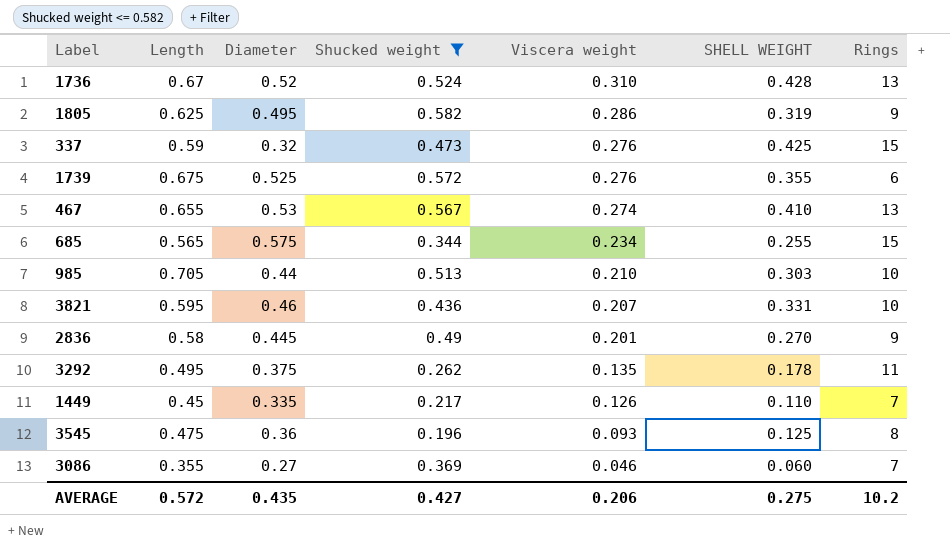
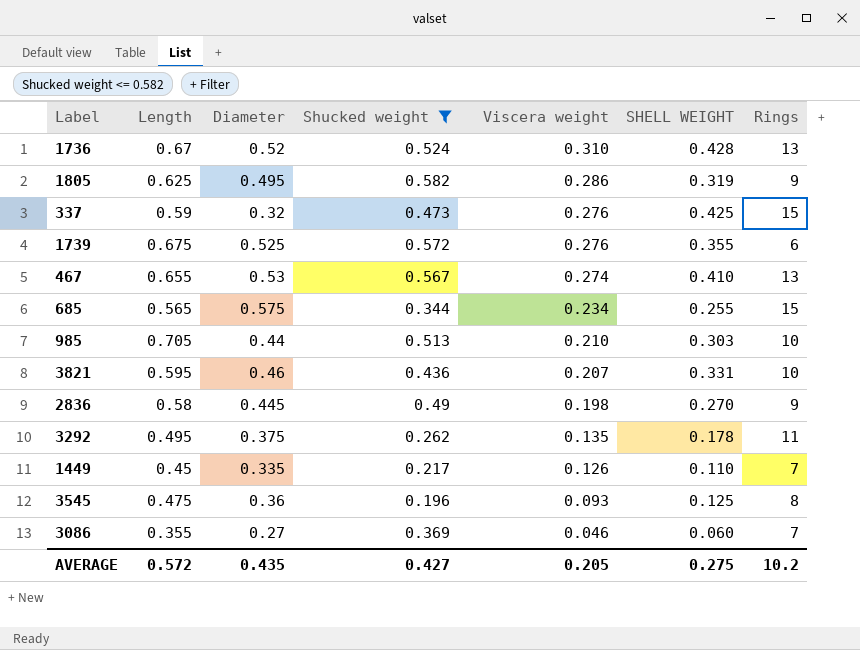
2836 | Viscera weight: 0.201 -> 0.198
AVERAGE | Viscera weight: 0.206 -> 0.205

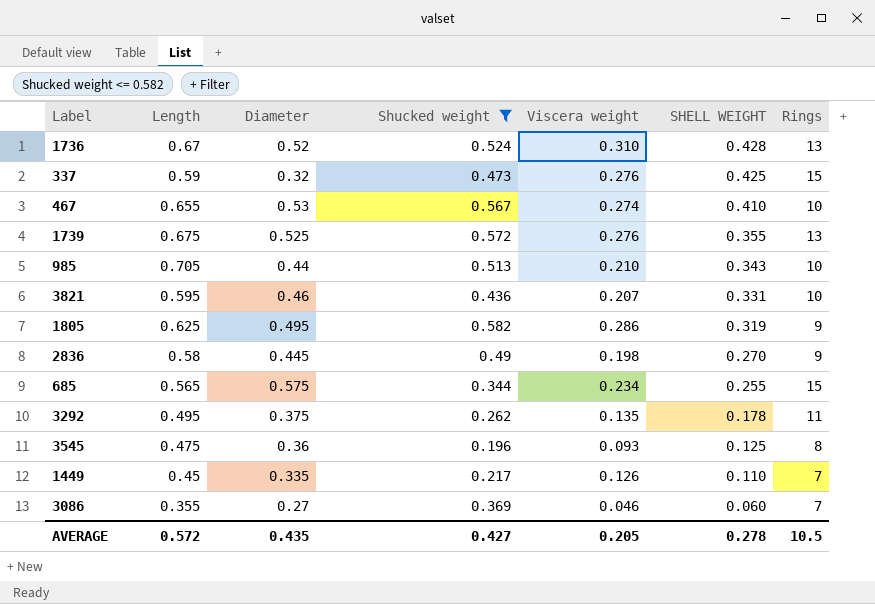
row order: Viscera weight descending -> SHELL WEIGHT descending
467 | Rings: 13 -> 10
1739 | Rings: 6 -> 13
985 | SHELL WEIGHT: 0.303 -> 0.343
AVERAGE | SHELL WEIGHT: 0.275 -> 0.278
AVERAGE | Rings: 10.2 -> 10.5

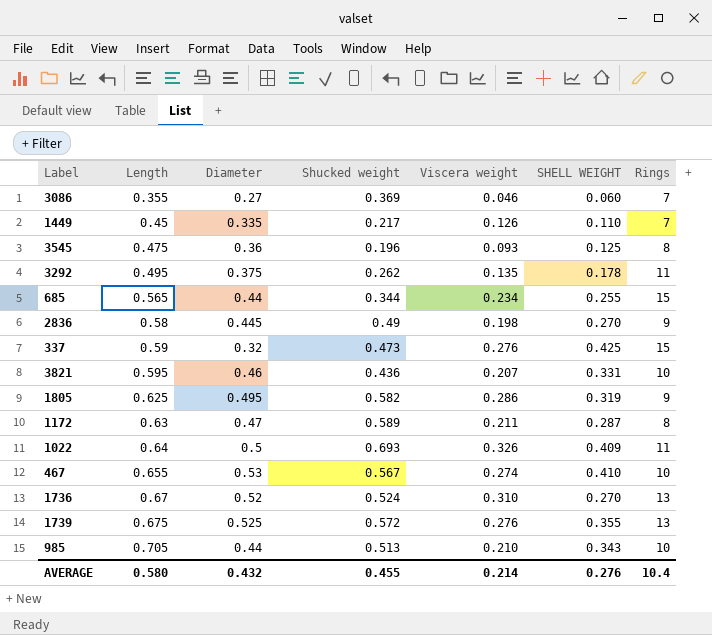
filter: Shucked weight <= 0.582 -> none
row order: SHELL WEIGHT descending -> Length ascending
685 | Diameter: 0.575 -> 0.44
1736 | SHELL WEIGHT: 0.428 -> 0.270
AVERAGE | Length: 0.572 -> 0.580
AVERAGE | Diameter: 0.435 -> 0.432
AVERAGE | Shucked weight: 0.427 -> 0.455
AVERAGE | Viscera weight: 0.205 -> 0.214
AVERAGE | SHELL WEIGHT: 0.278 -> 0.276
AVERAGE | Rings: 10.5 -> 10.4

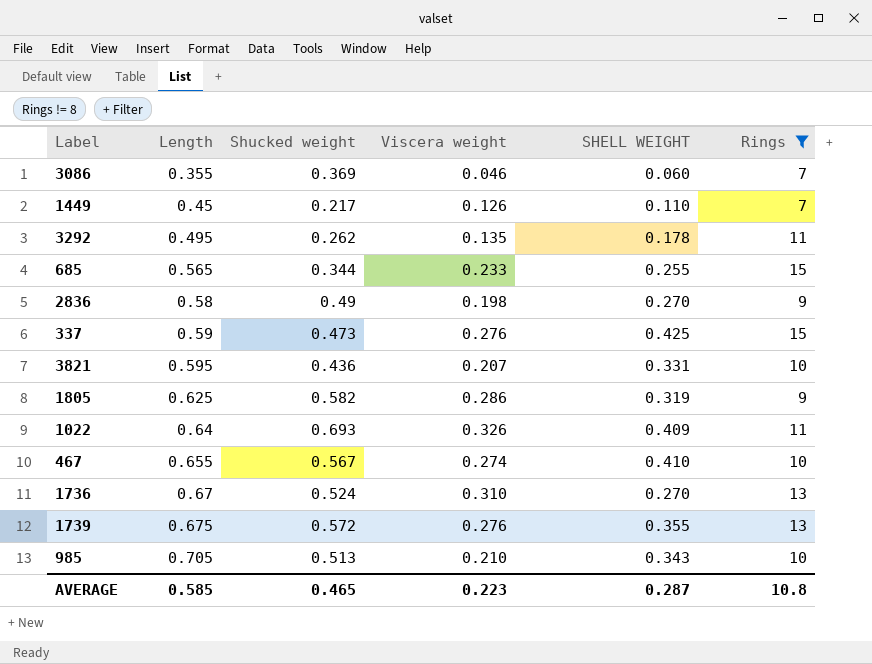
filter: none -> Rings != 8
column Diameter | position: 3 -> none
685 | Viscera weight: 0.234 -> 0.233
AVERAGE | Length: 0.580 -> 0.585
AVERAGE | Shucked weight: 0.455 -> 0.465
AVERAGE | Viscera weight: 0.214 -> 0.223
AVERAGE | SHELL WEIGHT: 0.276 -> 0.287
AVERAGE | Rings: 10.4 -> 10.8

